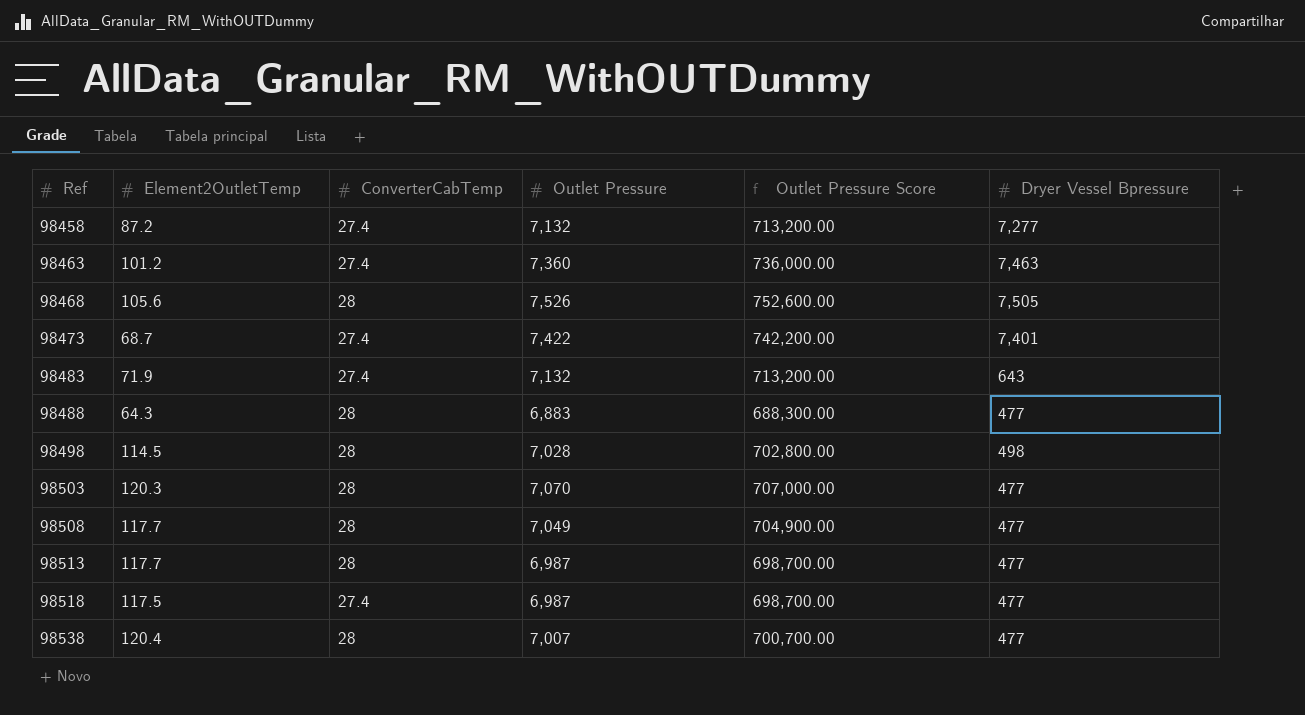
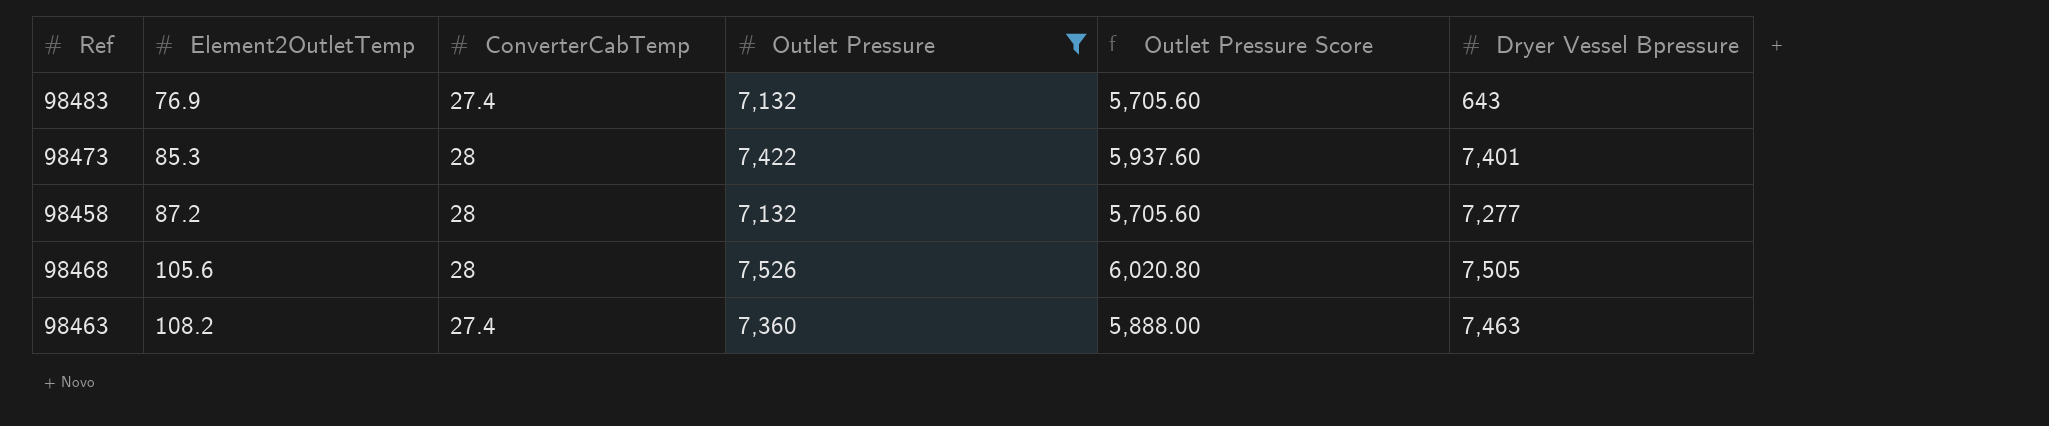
filter: none -> Outlet Pressure >= 7,132
row order: Ref ascending -> Element2OutletTemp ascending
column Outlet Pressure Score | formula: [Outlet Pressure] * 100 -> [Outlet Pressure] * 0.8
98483 | Element2OutletTemp: 71.9 -> 76.9
98473 | Element2OutletTemp: 68.7 -> 85.3
98473 | ConverterCabTemp: 27.4 -> 28
98458 | ConverterCabTemp: 27.4 -> 28
98463 | Element2OutletTemp: 101.2 -> 108.2

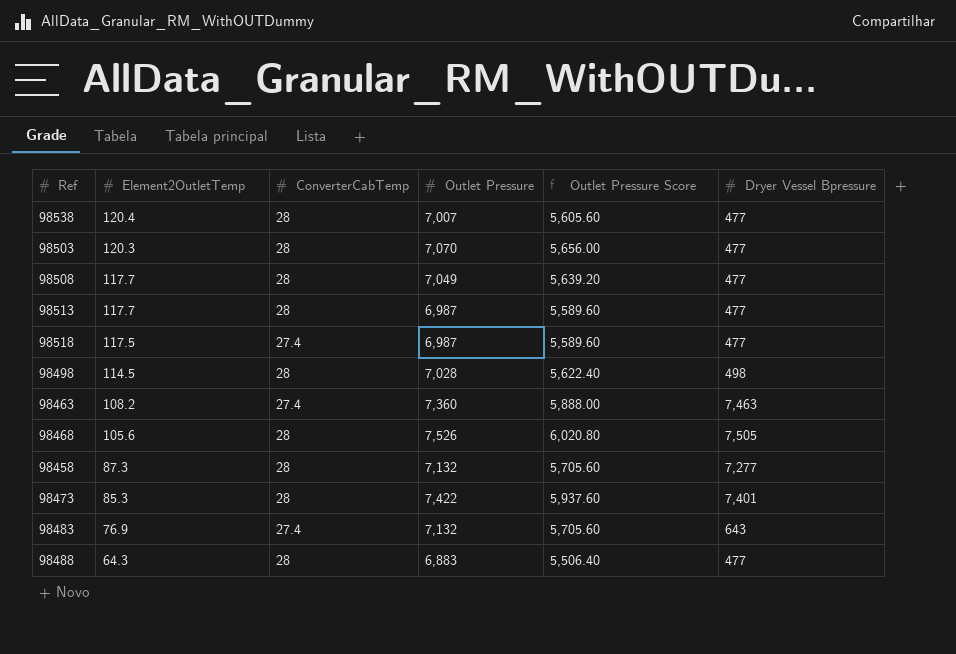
filter: Outlet Pressure >= 7,132 -> none
row order: Element2OutletTemp ascending -> Element2OutletTemp descending
98458 | Element2OutletTemp: 87.2 -> 87.3

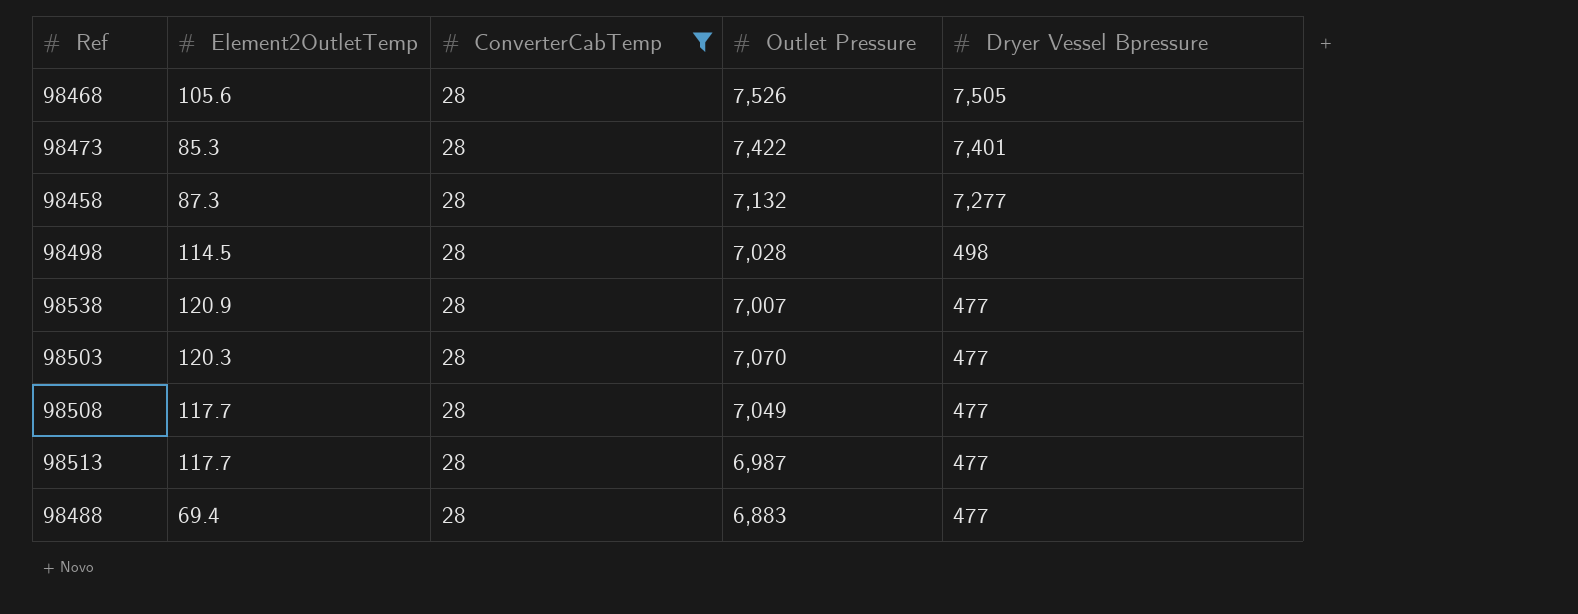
filter: none -> ConverterCabTemp = 28
row order: Element2OutletTemp descending -> Dryer Vessel Bpressure descending
column Outlet Pressure Score | formula: [Outlet Pressure] * 0.8 -> none
98538 | Element2OutletTemp: 120.4 -> 120.9
98488 | Element2OutletTemp: 64.3 -> 69.4

